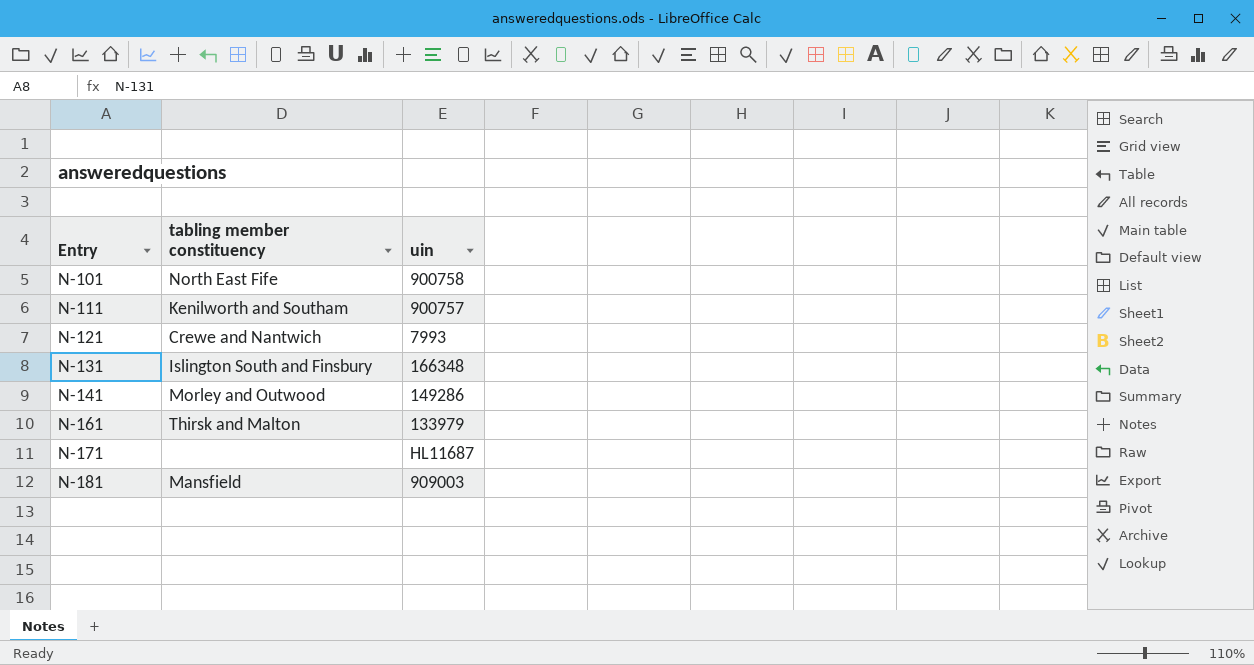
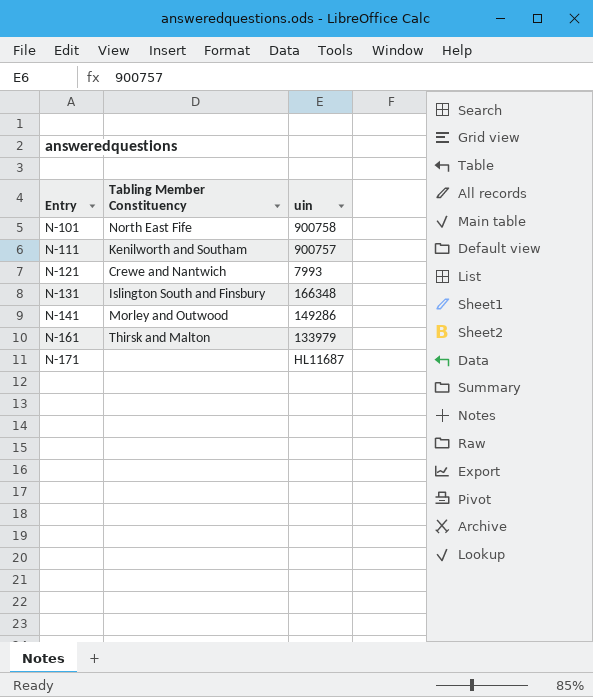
column name: tabling member constituency -> Tabling Member Constituency
row N-181: Mansfield | 909003 -> none

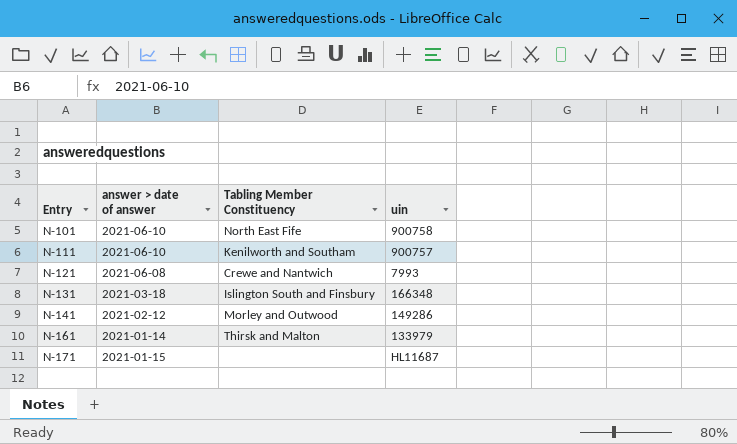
column answer > date of answer | position: none -> 2

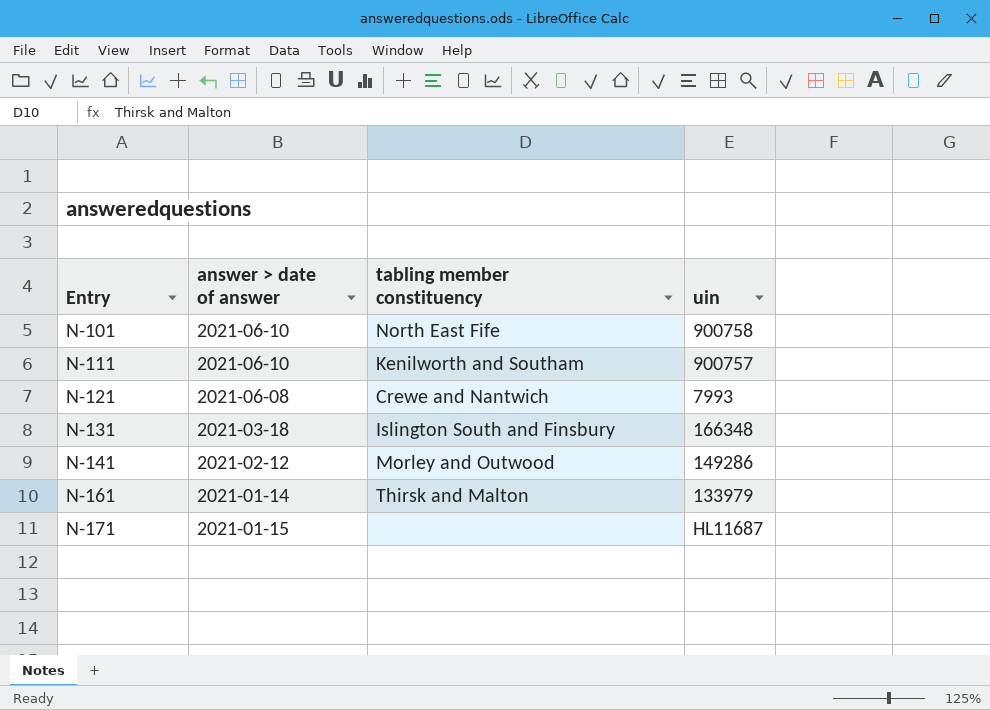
column name: Tabling Member Constituency -> tabling member constituency

